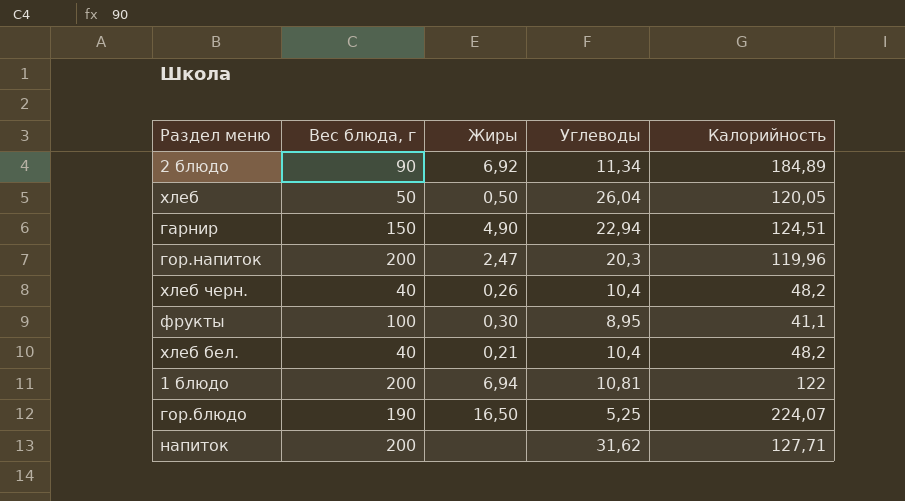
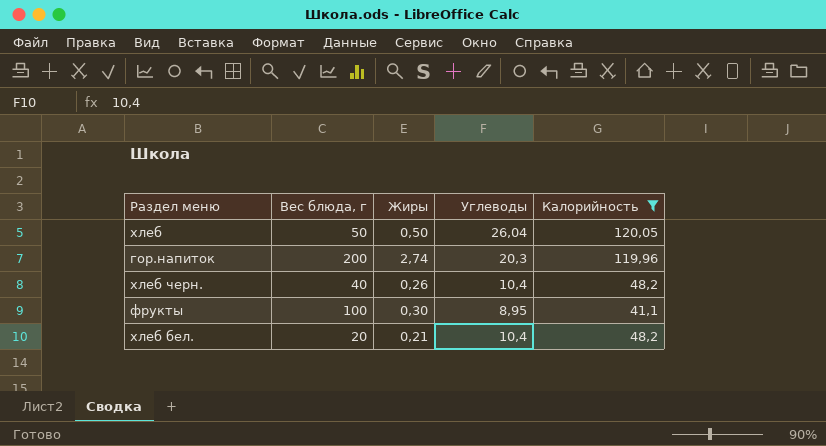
filter: none -> Калорийность <= 120,05
гор.напиток | Жиры: 2,47 -> 2,74
хлеб бел. | Вес блюда, г: 40 -> 20

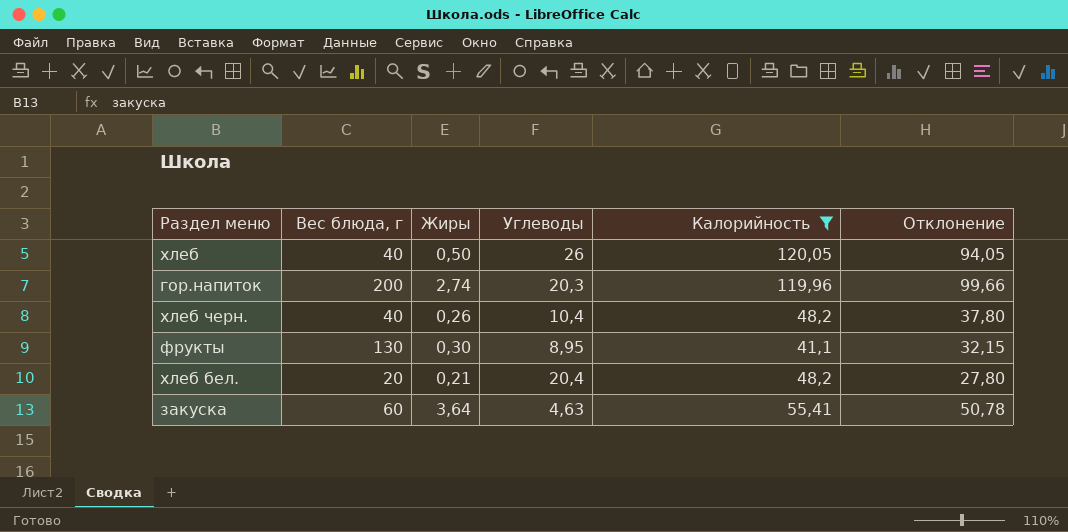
column Отклонение | formula: none -> [Калорийность] - [Углеводы]
хлеб | Вес блюда, г: 50 -> 40
хлеб | Углеводы: 26,04 -> 26
фрукты | Вес блюда, г: 100 -> 130
хлеб бел. | Углеводы: 10,4 -> 20,4
row закуска: none -> 60 | 3,64 | 4,63 | 55,41 | 50,78

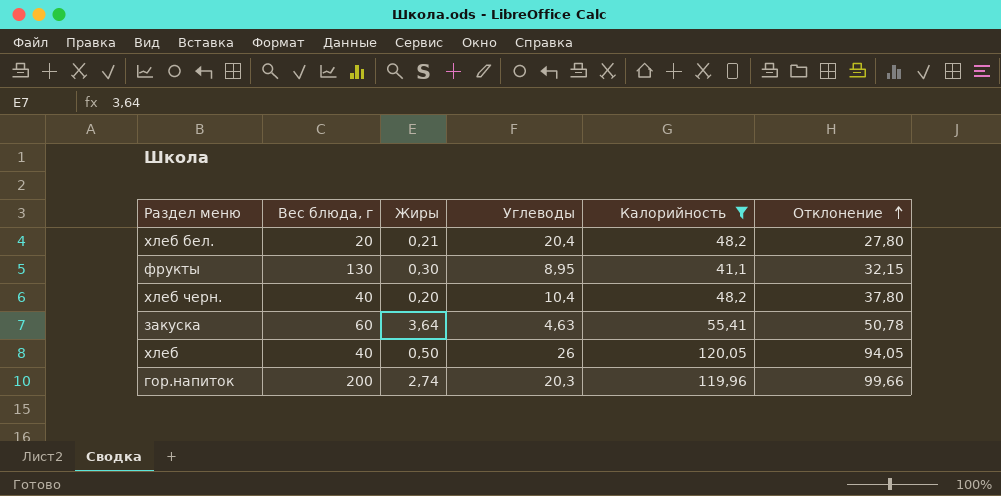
row order: none -> Отклонение ascending
хлеб черн. | Жиры: 0,26 -> 0,20

